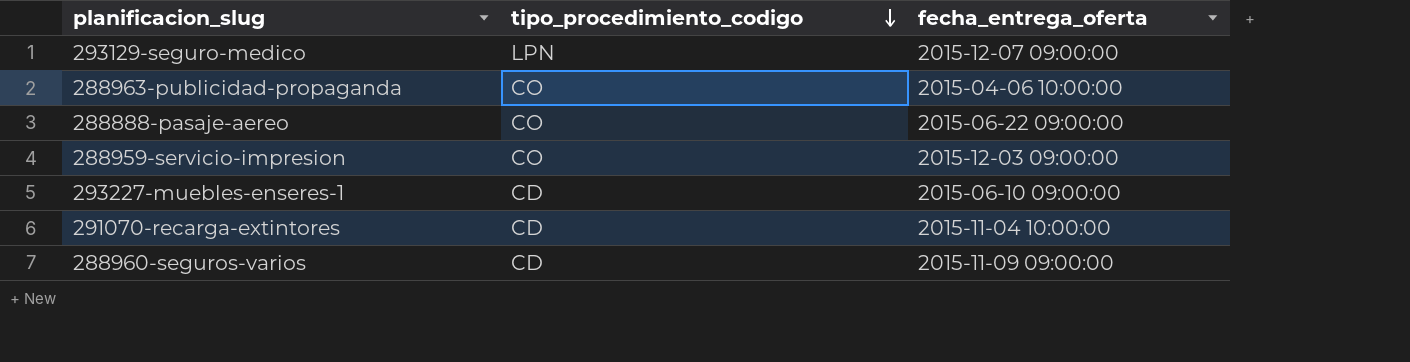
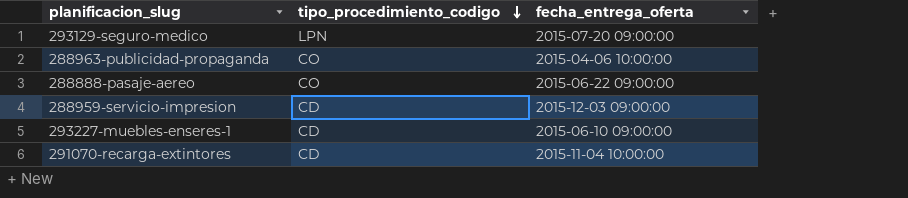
row 288960-seguros-varios: CD | 2015-11-09 09:00:00 -> none
293129-seguro-medico | fecha_entrega_oferta: 2015-12-07 09:00:00 -> 2015-07-20 09:00:00
288959-servicio-impresion | tipo_procedimiento_codigo: CO -> CD

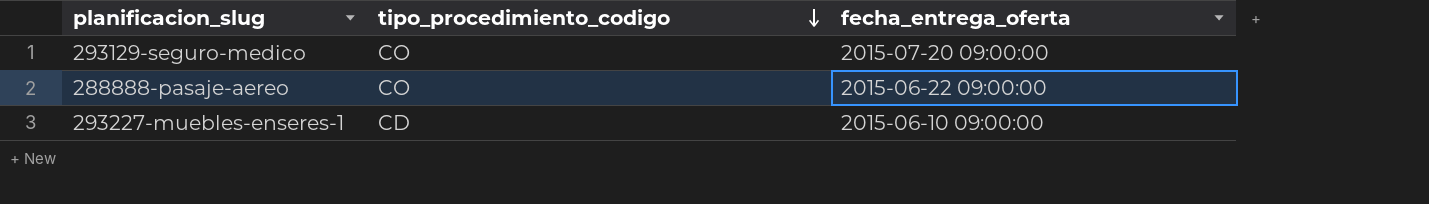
row 288963-publicidad-propaganda: CO | 2015-04-06 10:00:00 -> none
row 288959-servicio-impresion: CD | 2015-12-03 09:00:00 -> none
row 291070-recarga-extintores: CD | 2015-11-04 10:00:00 -> none
293129-seguro-medico | tipo_procedimiento_codigo: LPN -> CO

